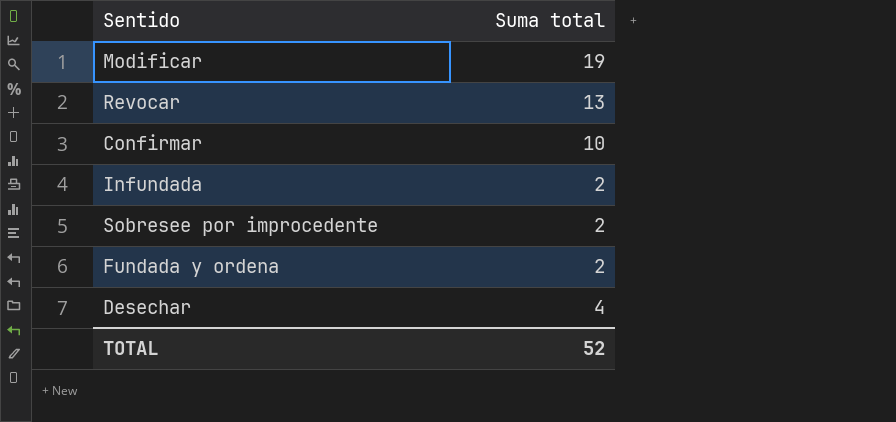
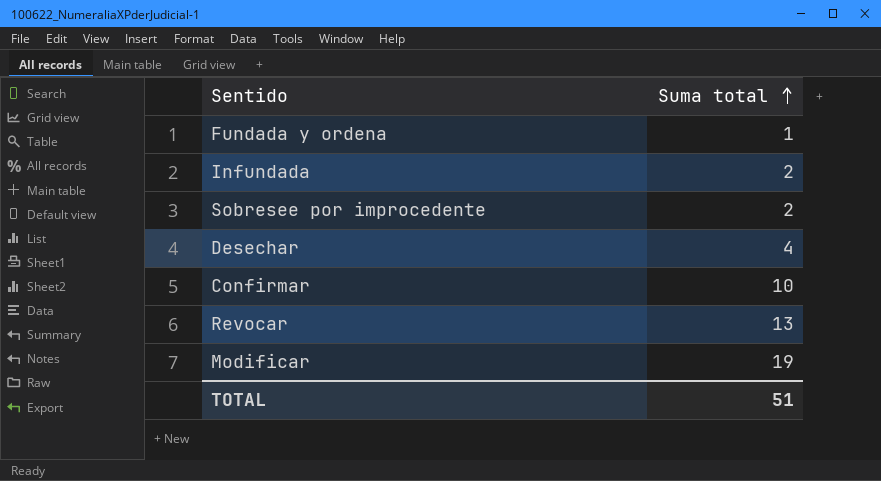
row order: none -> Suma total ascending
Fundada y ordena | Suma total: 2 -> 1
TOTAL | Suma total: 52 -> 51

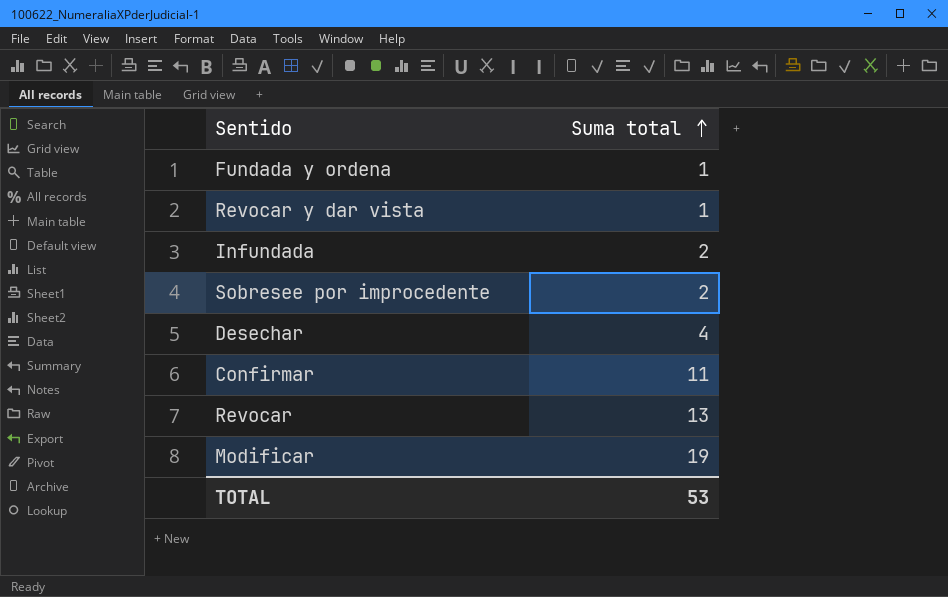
row Revocar y dar vista: none -> 1
Confirmar | Suma total: 10 -> 11
TOTAL | Suma total: 51 -> 53

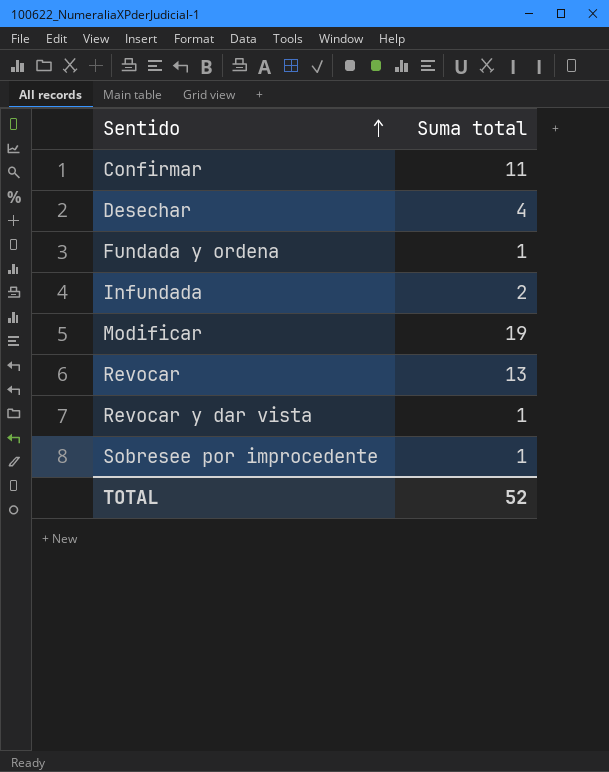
row order: Suma total ascending -> Sentido ascending
Sobresee por improcedente | Suma total: 2 -> 1
TOTAL | Suma total: 53 -> 52

